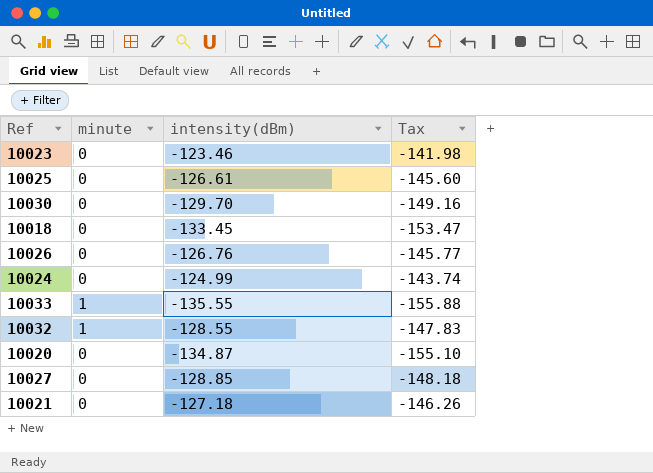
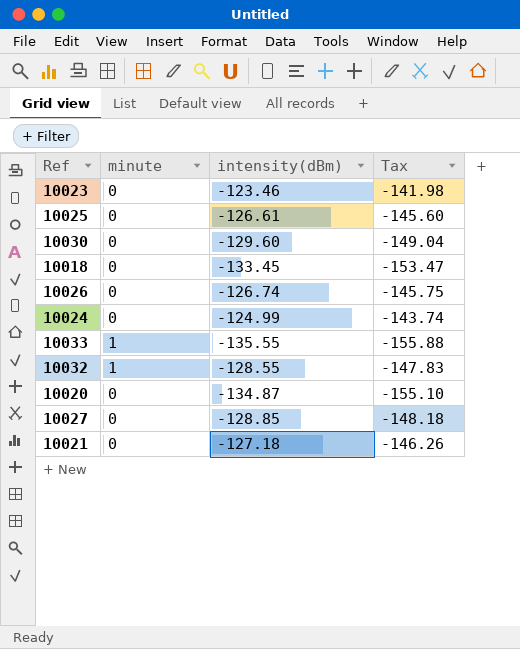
10030 | intensity(dBm): -129.70 -> -129.60
10030 | Tax: -149.16 -> -149.04
10026 | intensity(dBm): -126.76 -> -126.74
10026 | Tax: -145.77 -> -145.75

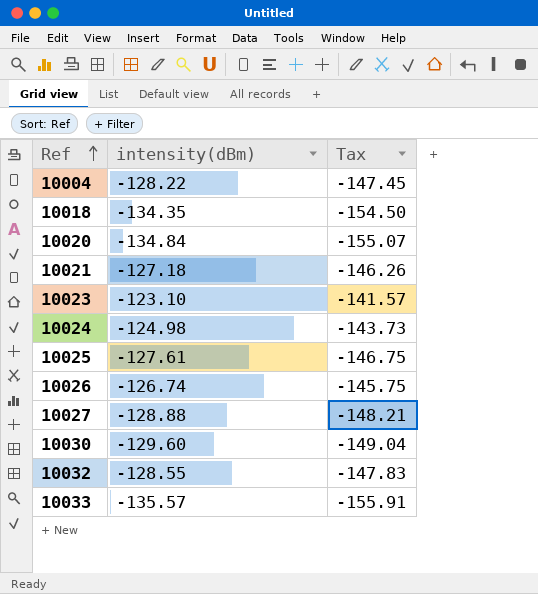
row order: none -> Ref ascending
column minute | position: 2 -> none
row 10004: none -> -128.22 | -147.45
10018 | intensity(dBm): -133.45 -> -134.35
10018 | Tax: -153.47 -> -154.50
10020 | intensity(dBm): -134.87 -> -134.84
10020 | Tax: -155.10 -> -155.07
10023 | intensity(dBm): -123.46 -> -123.10
10023 | Tax: -141.98 -> -141.57
10024 | intensity(dBm): -124.99 -> -124.98
10024 | Tax: -143.74 -> -143.73
10025 | intensity(dBm): -126.61 -> -127.61
10025 | Tax: -145.60 -> -146.75
10027 | intensity(dBm): -128.85 -> -128.88
10027 | Tax: -148.18 -> -148.21
10033 | intensity(dBm): -135.55 -> -135.57
10033 | Tax: -155.88 -> -155.91

